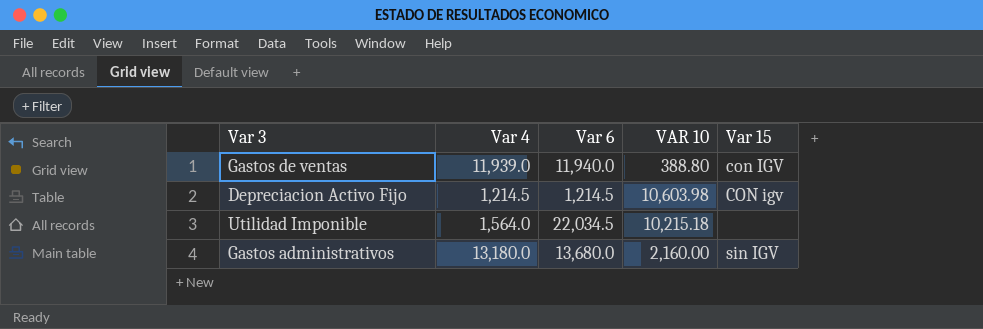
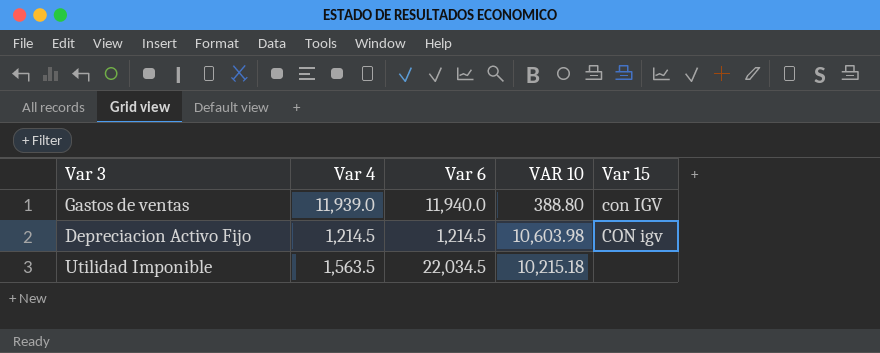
row Gastos administrativos: 13,180.0 | 13,680.0 | 2,160.00 | sin IGV -> none
Utilidad Imponible | Var 4: 1,564.0 -> 1,563.5

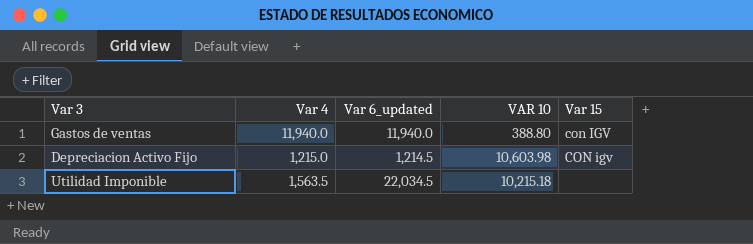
column name: Var 6 -> Var 6_updated
Gastos de ventas | Var 4: 11,939.0 -> 11,940.0
Depreciacion Activo Fijo | Var 4: 1,214.5 -> 1,215.0

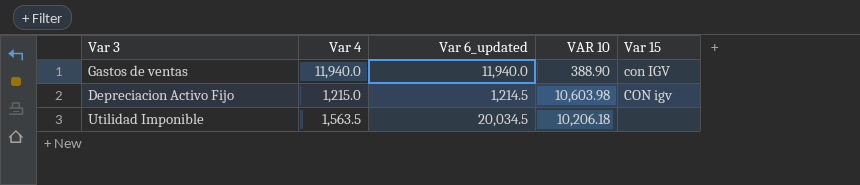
Gastos de ventas | VAR 10: 388.80 -> 388.90
Utilidad Imponible | Var 6_updated: 22,034.5 -> 20,034.5
Utilidad Imponible | VAR 10: 10,215.18 -> 10,206.18

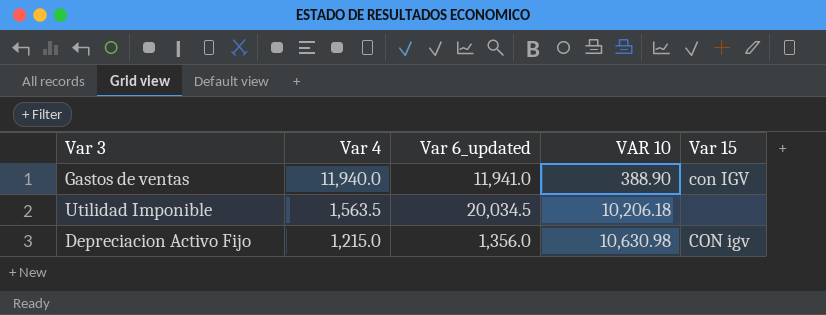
row order: none -> Var 4 descending
Gastos de ventas | Var 6_updated: 11,940.0 -> 11,941.0
Depreciacion Activo Fijo | Var 6_updated: 1,214.5 -> 1,356.0
Depreciacion Activo Fijo | VAR 10: 10,603.98 -> 10,630.98

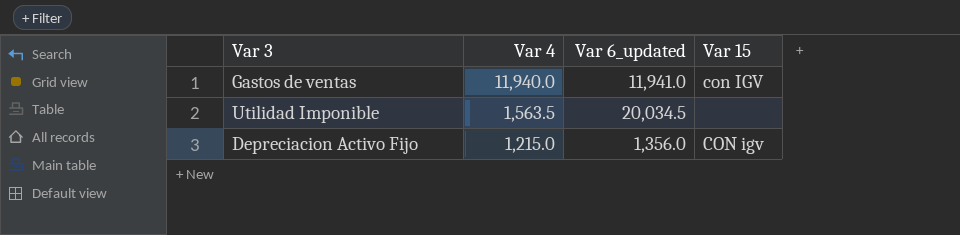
column VAR 10 | position: 4 -> none

